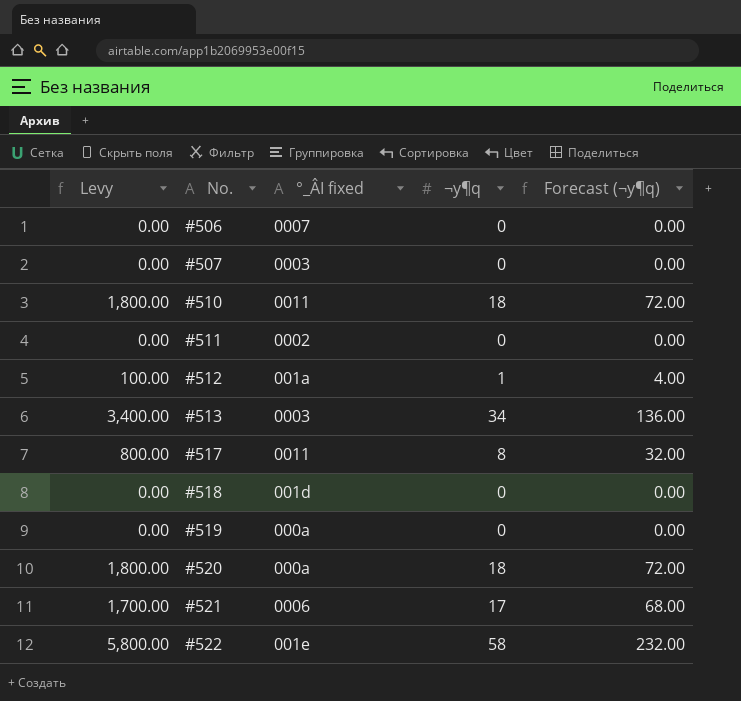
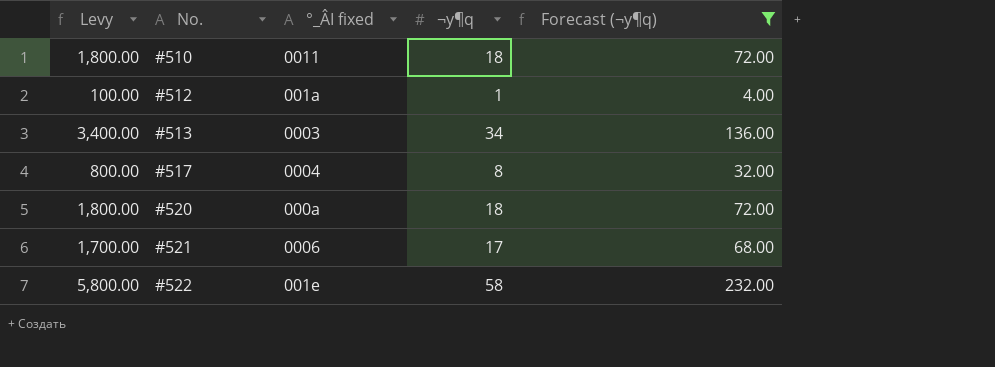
filter: none -> Forecast (¬y¶q) != 0.00
#517 | °_ÂI fixed: 0011 -> 0004

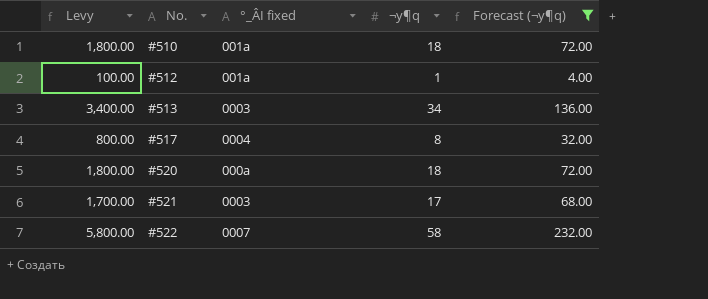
#510 | °_ÂI fixed: 0011 -> 001a
#521 | °_ÂI fixed: 0006 -> 0003
#522 | °_ÂI fixed: 001e -> 0007

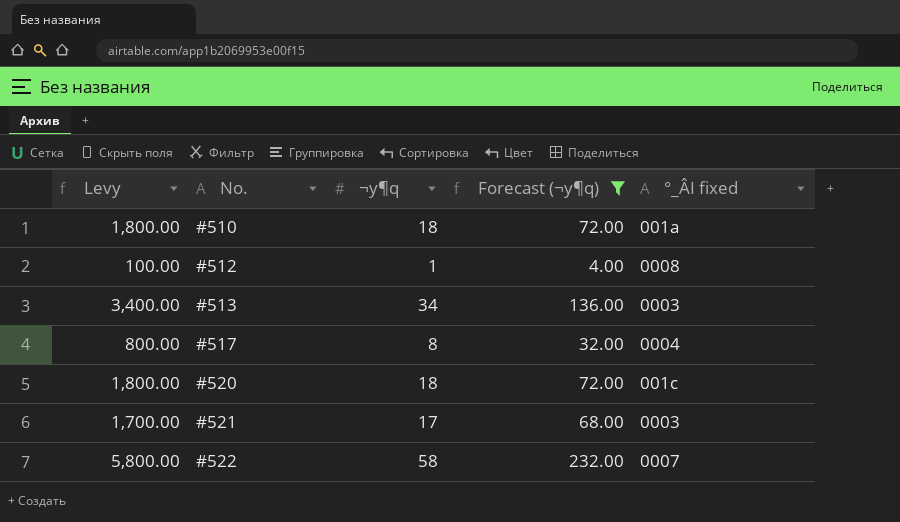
column °_ÂI fixed | position: 3 -> 5
#512 | °_ÂI fixed: 001a -> 0008
#520 | °_ÂI fixed: 000a -> 001c

